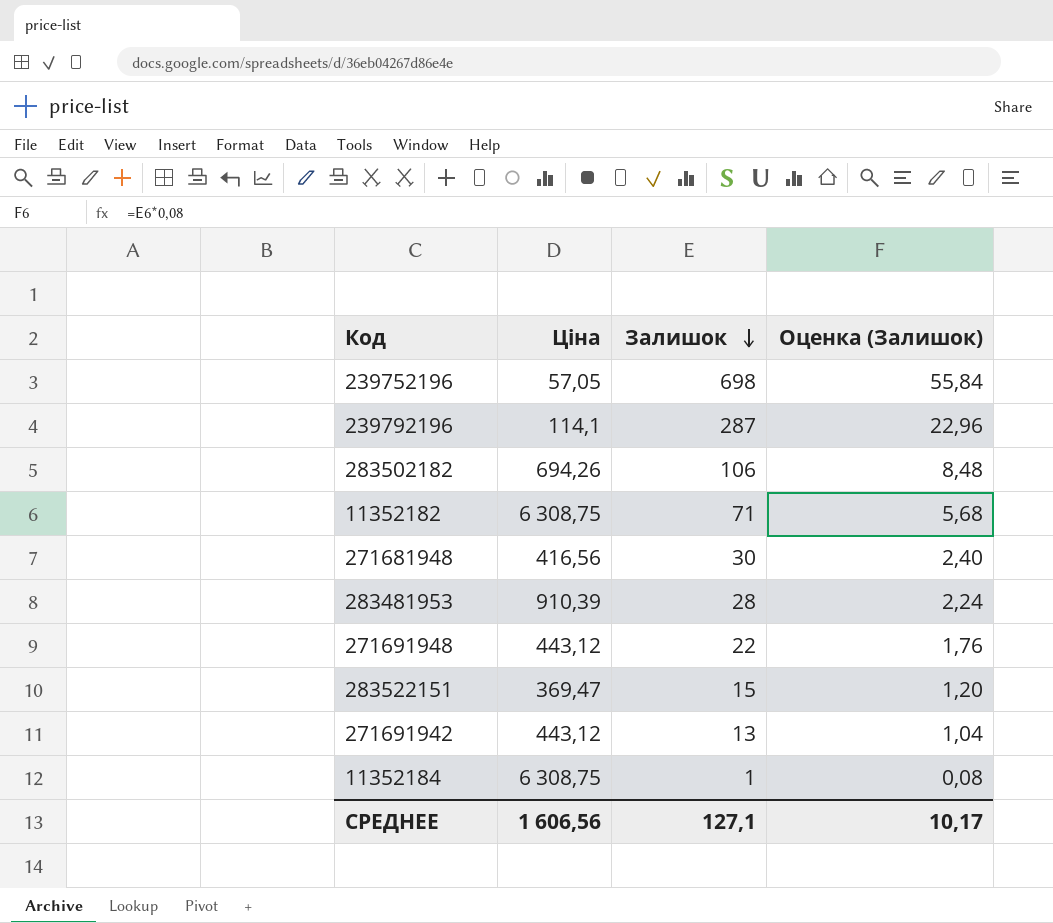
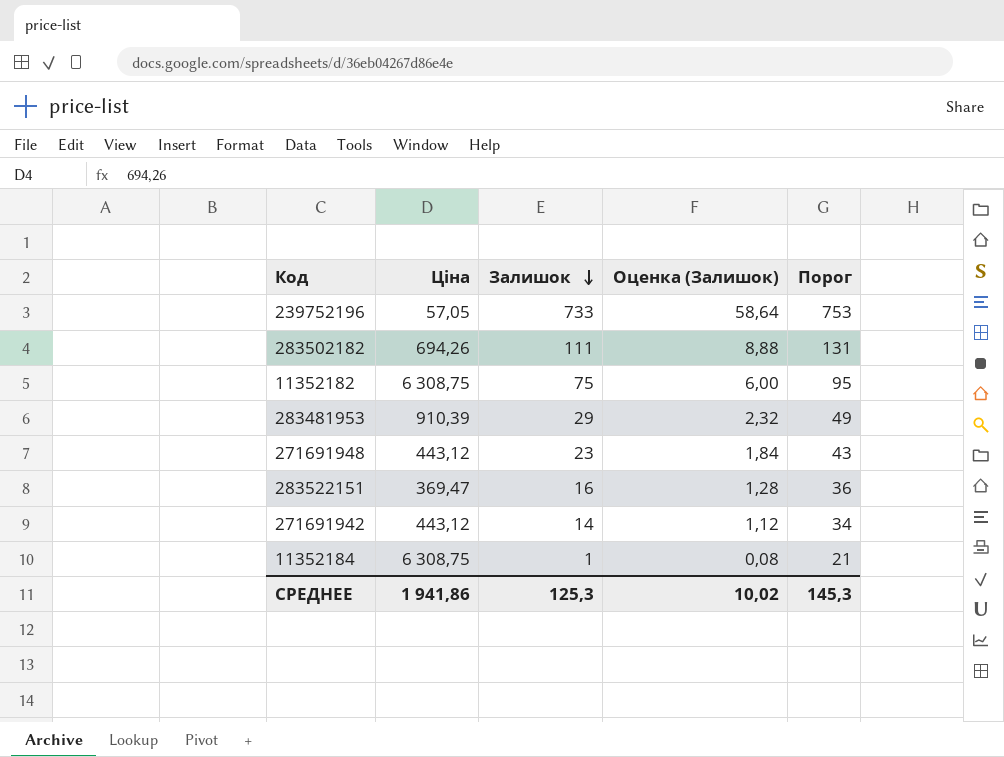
column Порог | formula: none -> [Залишок] + 20
row 239792196: 114,1 | 287 | 22,96 -> none
row 271681948: 416,56 | 30 | 2,40 -> none
239752196 | Залишок: 698 -> 733
239752196 | Оценка (Залишок): 55,84 -> 58,64
283502182 | Залишок: 106 -> 111
283502182 | Оценка (Залишок): 8,48 -> 8,88
11352182 | Залишок: 71 -> 75
11352182 | Оценка (Залишок): 5,68 -> 6,00
283481953 | Залишок: 28 -> 29
283481953 | Оценка (Залишок): 2,24 -> 2,32
271691948 | Залишок: 22 -> 23
271691948 | Оценка (Залишок): 1,76 -> 1,84
283522151 | Залишок: 15 -> 16
283522151 | Оценка (Залишок): 1,20 -> 1,28
271691942 | Залишок: 13 -> 14
271691942 | Оценка (Залишок): 1,04 -> 1,12
СРЕДНЕЕ | Ціна: 1 606,56 -> 1 941,86
СРЕДНЕЕ | Залишок: 127,1 -> 125,3
СРЕДНЕЕ | Оценка (Залишок): 10,17 -> 10,02

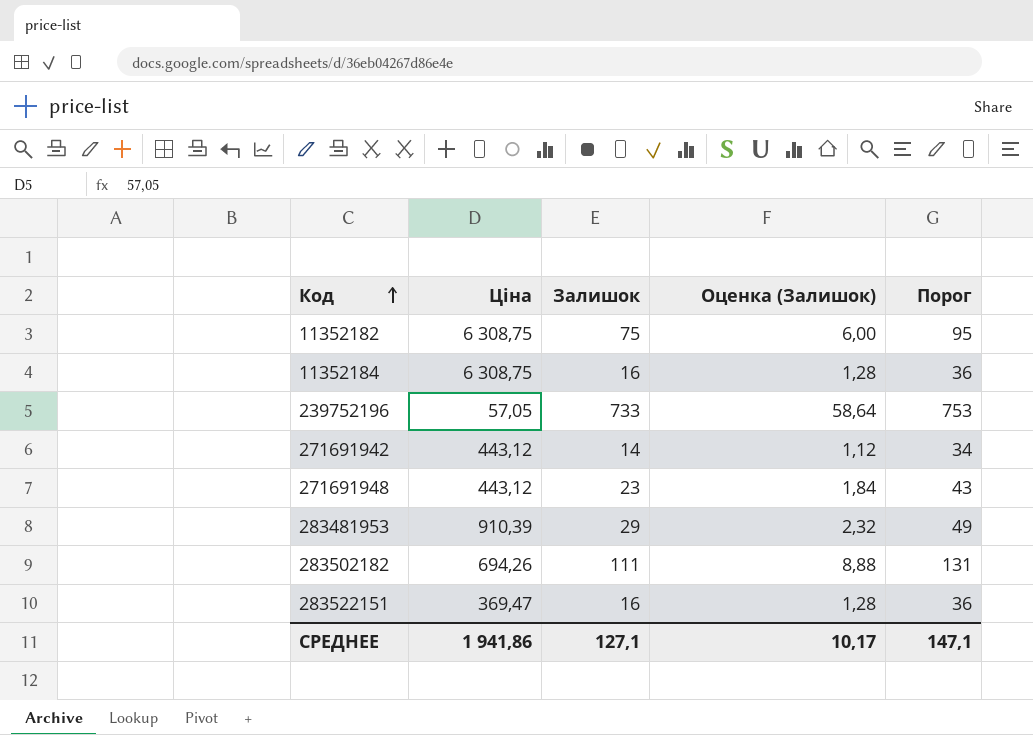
row order: Залишок descending -> Код ascending
11352184 | Залишок: 1 -> 16
11352184 | Оценка (Залишок): 0,08 -> 1,28
11352184 | Порог: 21 -> 36
СРЕДНЕЕ | Залишок: 125,3 -> 127,1
СРЕДНЕЕ | Оценка (Залишок): 10,02 -> 10,17
СРЕДНЕЕ | Порог: 145,3 -> 147,1

